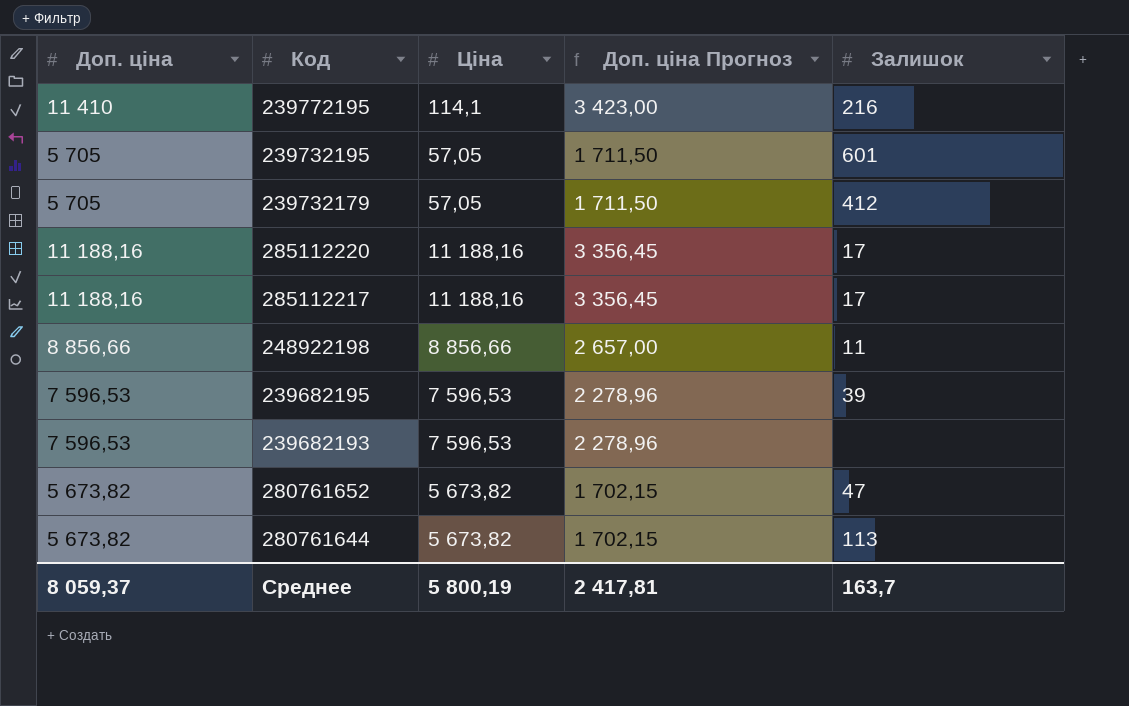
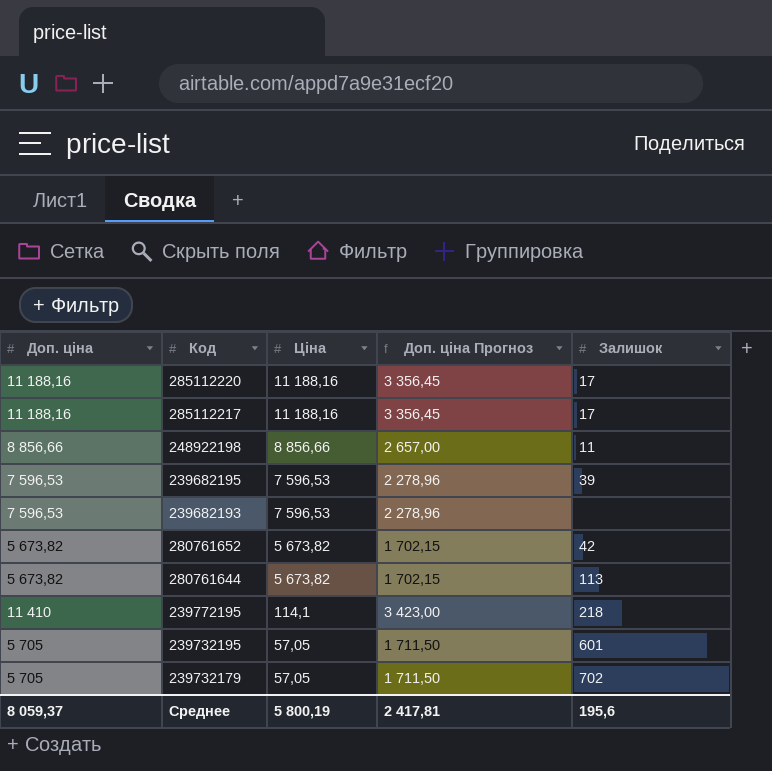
row order: none -> Ціна descending
280761652 | Залишок: 47 -> 42
239772195 | Залишок: 216 -> 218
239732179 | Залишок: 412 -> 702
Среднее | Залишок: 163,7 -> 195,6

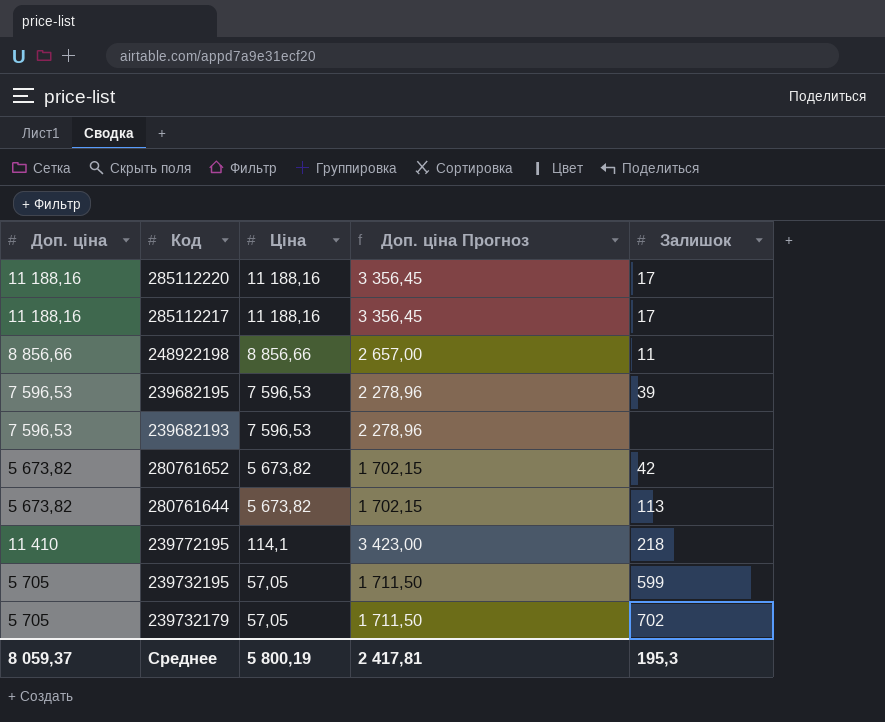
239732195 | Залишок: 601 -> 599
Среднее | Залишок: 195,6 -> 195,3

